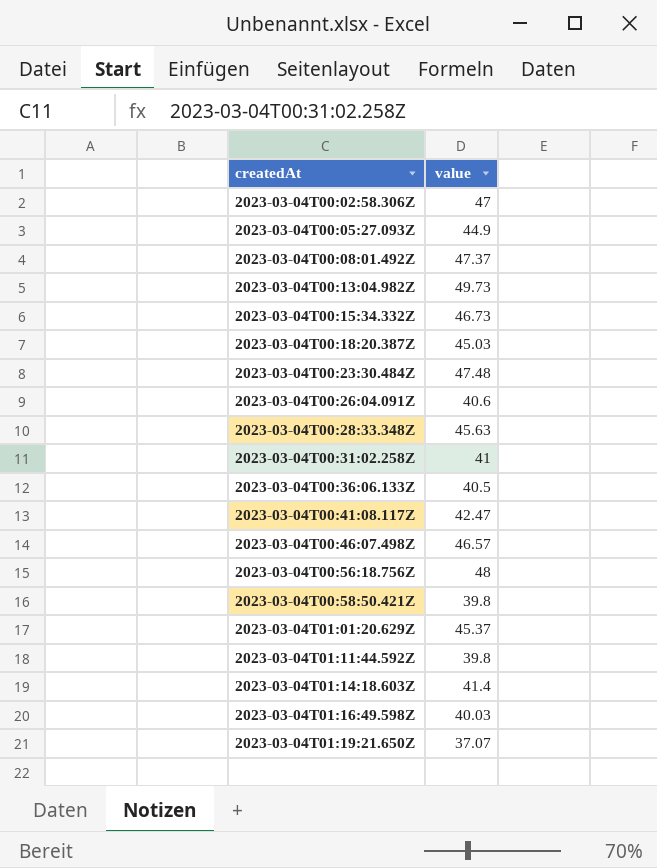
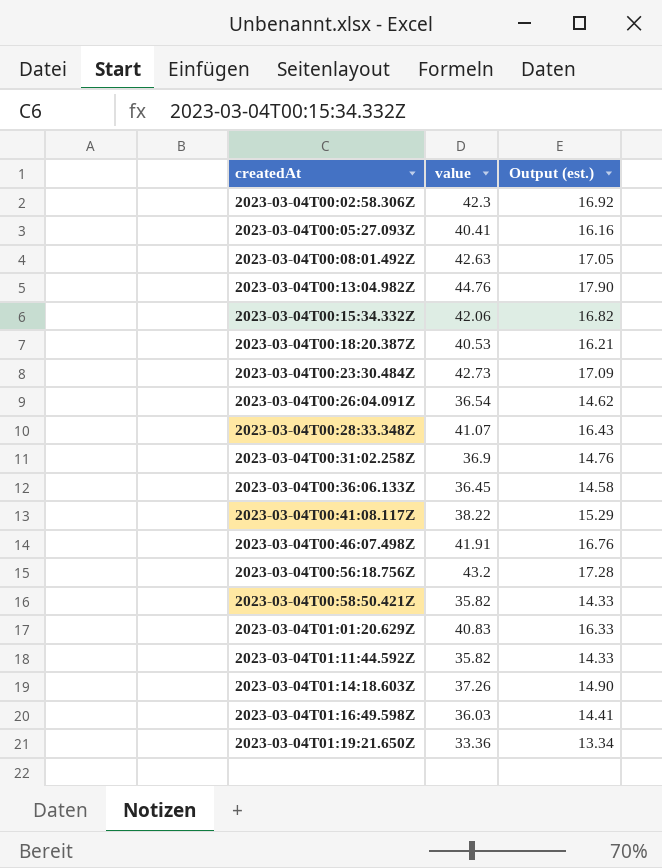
column Output (est.) | formula: none -> [value] * 0.4
2023-03-04T00:02:58.306Z | value: 47 -> 42.3
2023-03-04T00:05:27.093Z | value: 44.9 -> 40.41
2023-03-04T00:08:01.492Z | value: 47.37 -> 42.63
2023-03-04T00:13:04.982Z | value: 49.73 -> 44.76
2023-03-04T00:15:34.332Z | value: 46.73 -> 42.06
2023-03-04T00:18:20.387Z | value: 45.03 -> 40.53
2023-03-04T00:23:30.484Z | value: 47.48 -> 42.73
2023-03-04T00:26:04.091Z | value: 40.6 -> 36.54
2023-03-04T00:28:33.348Z | value: 45.63 -> 41.07
2023-03-04T00:31:02.258Z | value: 41 -> 36.9
2023-03-04T00:36:06.133Z | value: 40.5 -> 36.45
2023-03-04T00:41:08.117Z | value: 42.47 -> 38.22
2023-03-04T00:46:07.498Z | value: 46.57 -> 41.91
2023-03-04T00:56:18.756Z | value: 48 -> 43.2
2023-03-04T00:58:50.421Z | value: 39.8 -> 35.82
2023-03-04T01:01:20.629Z | value: 45.37 -> 40.83
2023-03-04T01:11:44.592Z | value: 39.8 -> 35.82
2023-03-04T01:14:18.603Z | value: 41.4 -> 37.26
2023-03-04T01:16:49.598Z | value: 40.03 -> 36.03
2023-03-04T01:19:21.650Z | value: 37.07 -> 33.36

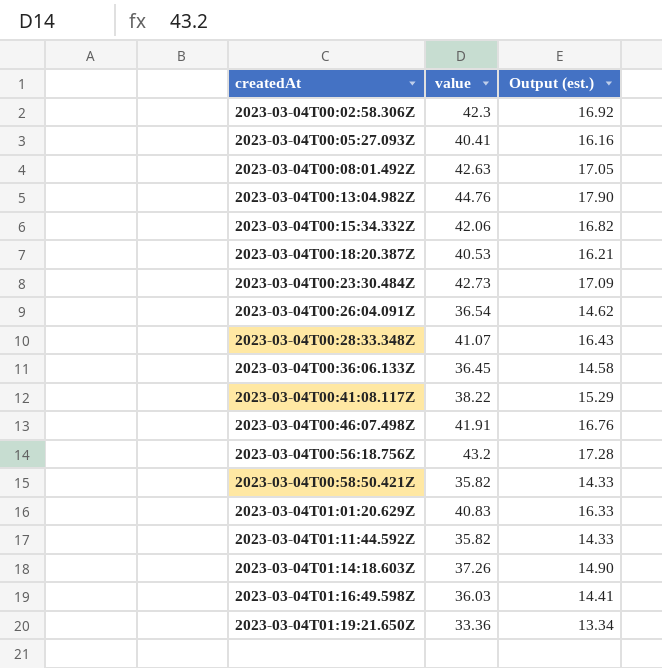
row 2023-03-04T00:31:02.258Z: 36.9 | 14.76 -> none

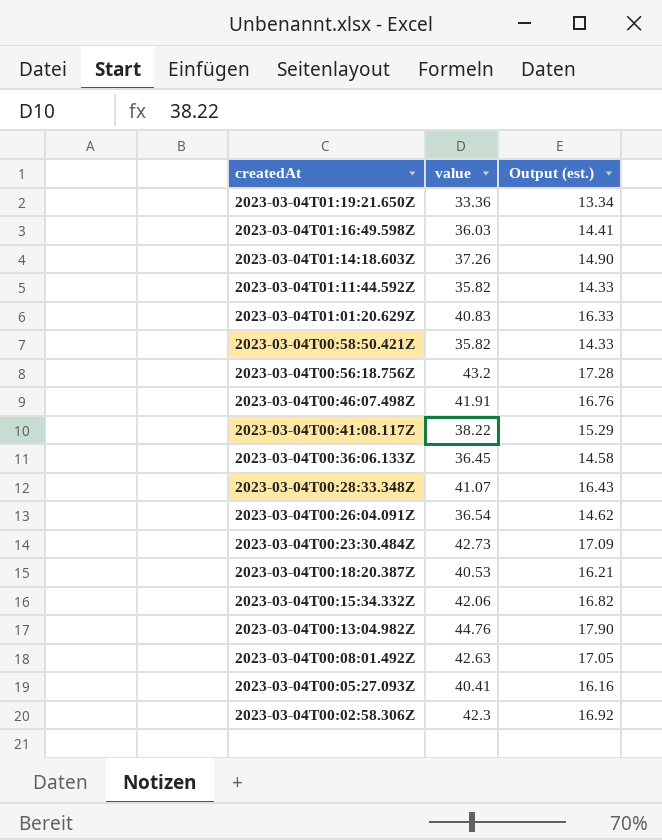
row order: createdAt ascending -> createdAt descending

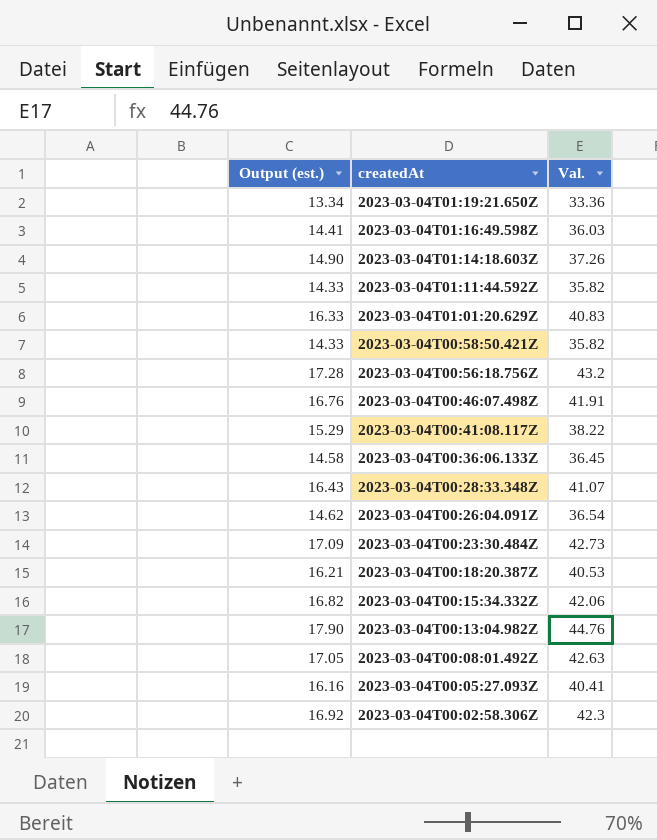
column Output (est.) | position: 3 -> 1
column name: value -> Val.

